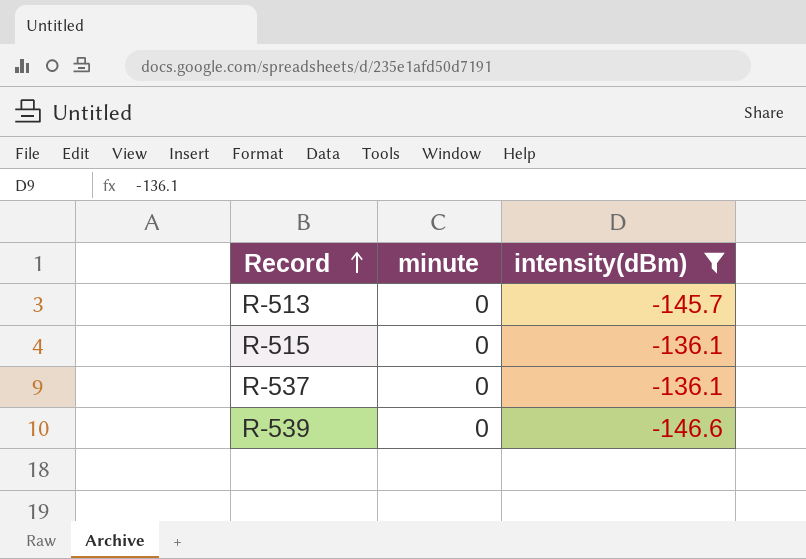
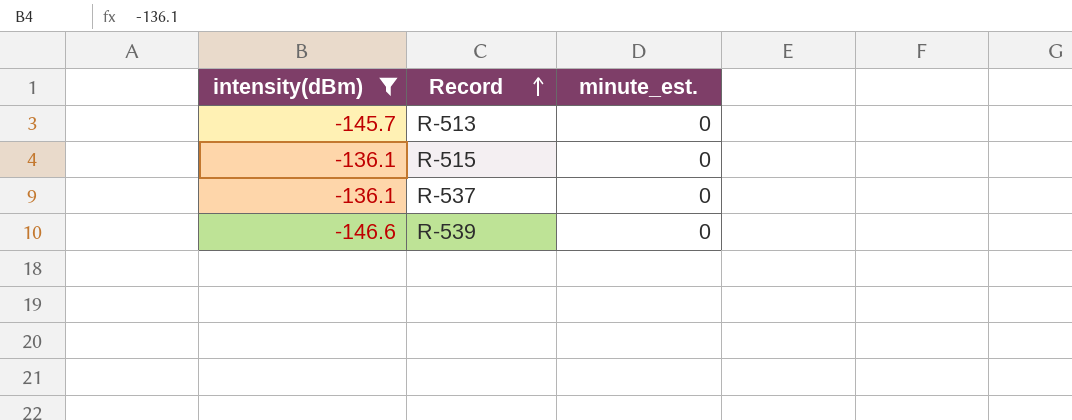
column intensity(dBm) | position: 3 -> 1
column name: minute -> minute_est.

